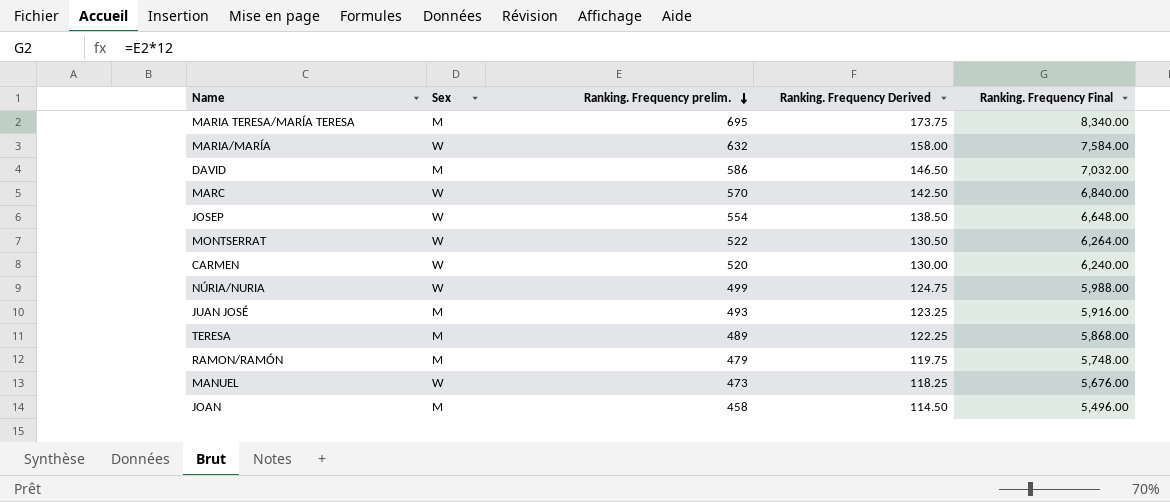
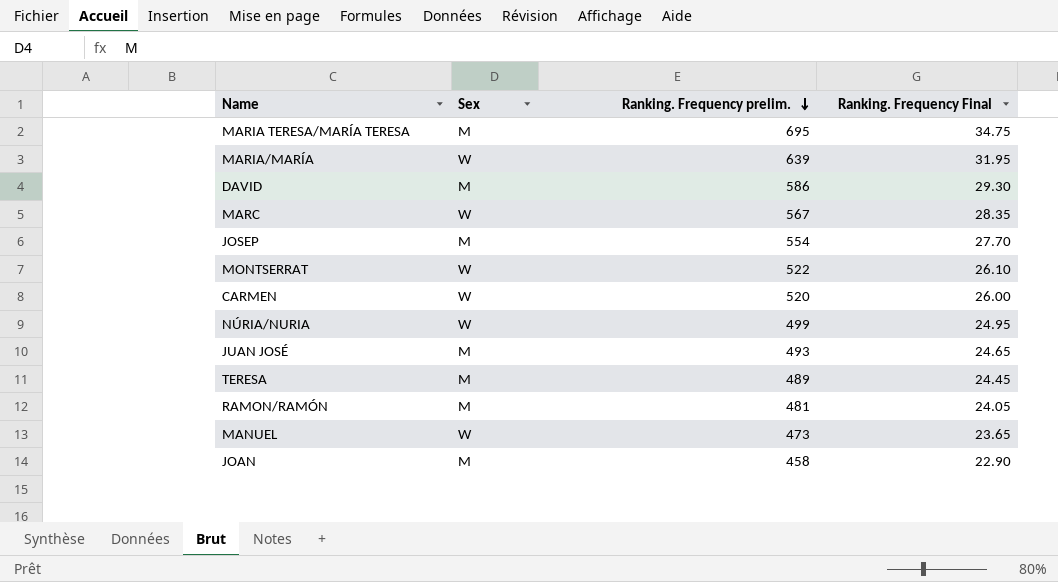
column Ranking. Frequency Derived | formula: [Ranking. Frequency prelim.] * 0.25 -> none
column Ranking. Frequency Final | formula: [Ranking. Frequency prelim.] * 12 -> [Ranking. Frequency prelim.] * 0.05
MARIA/MARÍA | Ranking. Frequency prelim.: 632 -> 639
MARC | Ranking. Frequency prelim.: 570 -> 567
JOSEP | Sex: W -> M
RAMON/RAMÓN | Ranking. Frequency prelim.: 479 -> 481

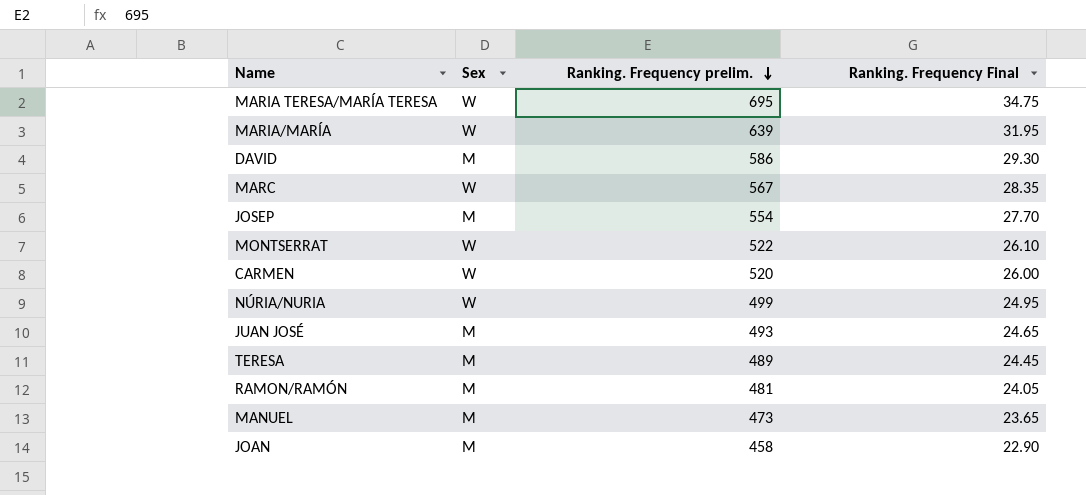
MARIA TERESA/MARÍA TERESA | Sex: M -> W
MANUEL | Sex: W -> M

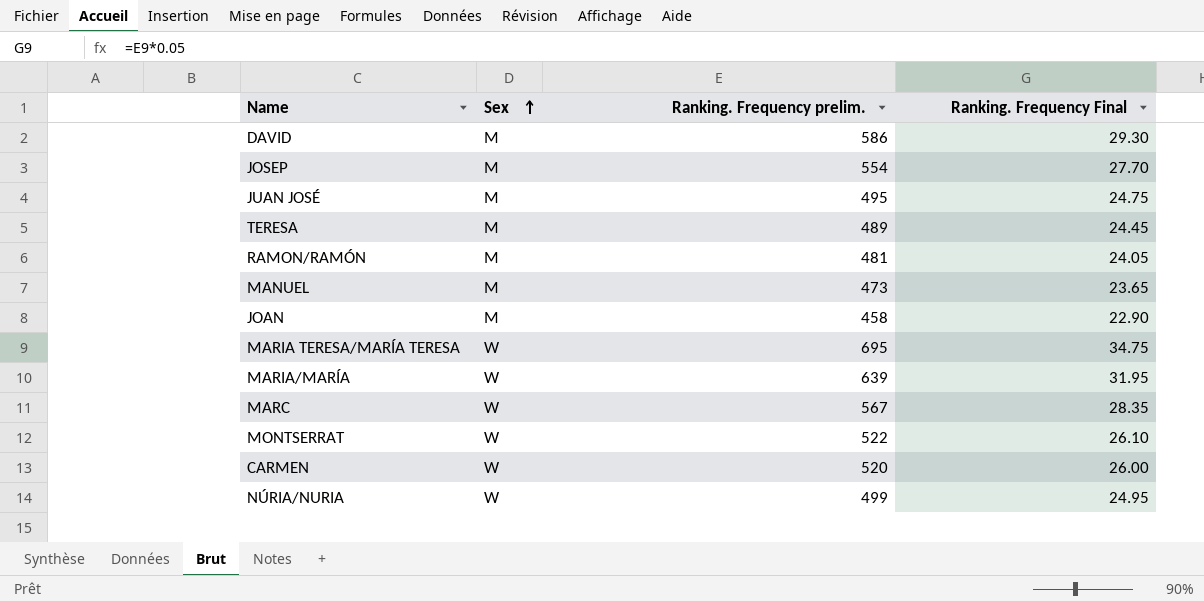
row order: Ranking. Frequency prelim. descending -> Sex ascending
JUAN JOSÉ | Ranking. Frequency prelim.: 493 -> 495
JUAN JOSÉ | Ranking. Frequency Final: 24.65 -> 24.75

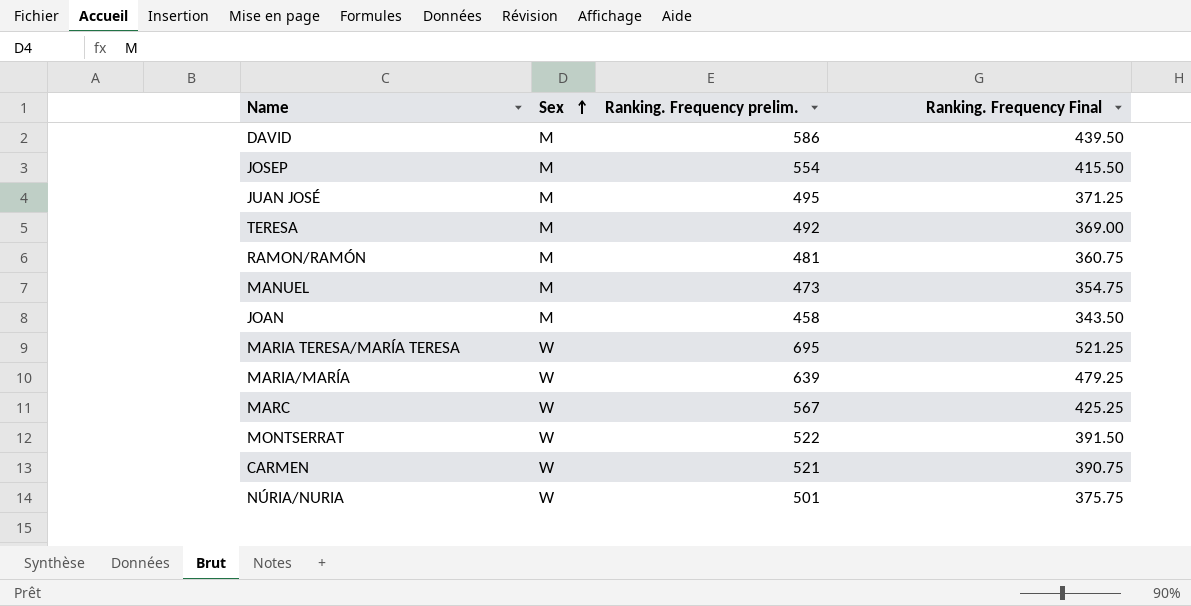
column Ranking. Frequency Final | formula: [Ranking. Frequency prelim.] * 0.05 -> [Ranking. Frequency prelim.] * 0.75
TERESA | Ranking. Frequency prelim.: 489 -> 492
CARMEN | Ranking. Frequency prelim.: 520 -> 521
NÚRIA/NURIA | Ranking. Frequency prelim.: 499 -> 501

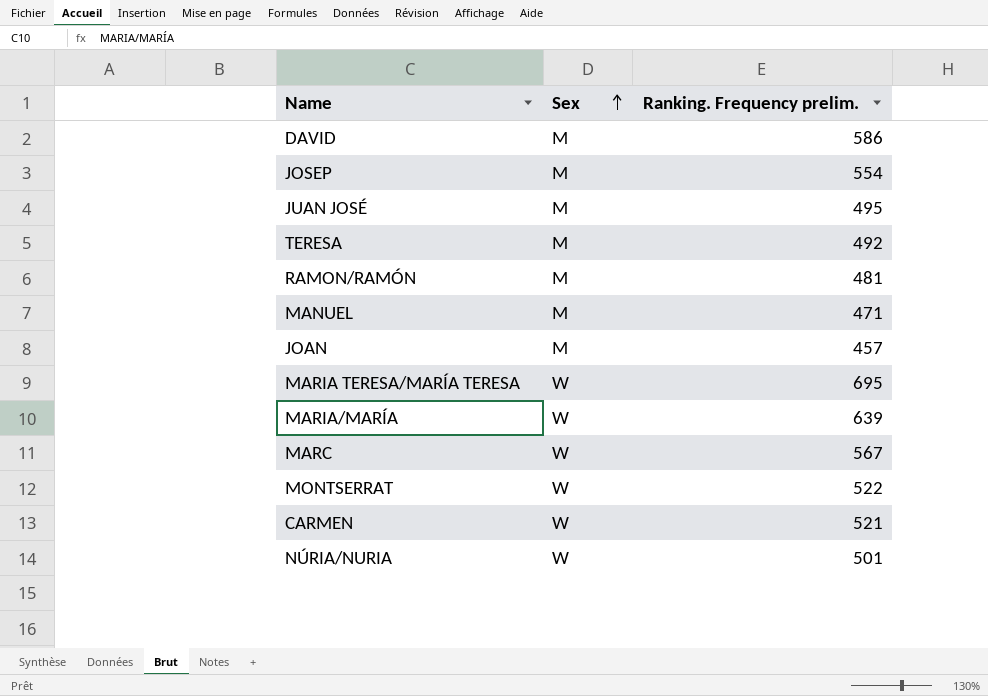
column Ranking. Frequency Final | formula: [Ranking. Frequency prelim.] * 0.75 -> none
MANUEL | Ranking. Frequency prelim.: 473 -> 471
JOAN | Ranking. Frequency prelim.: 458 -> 457

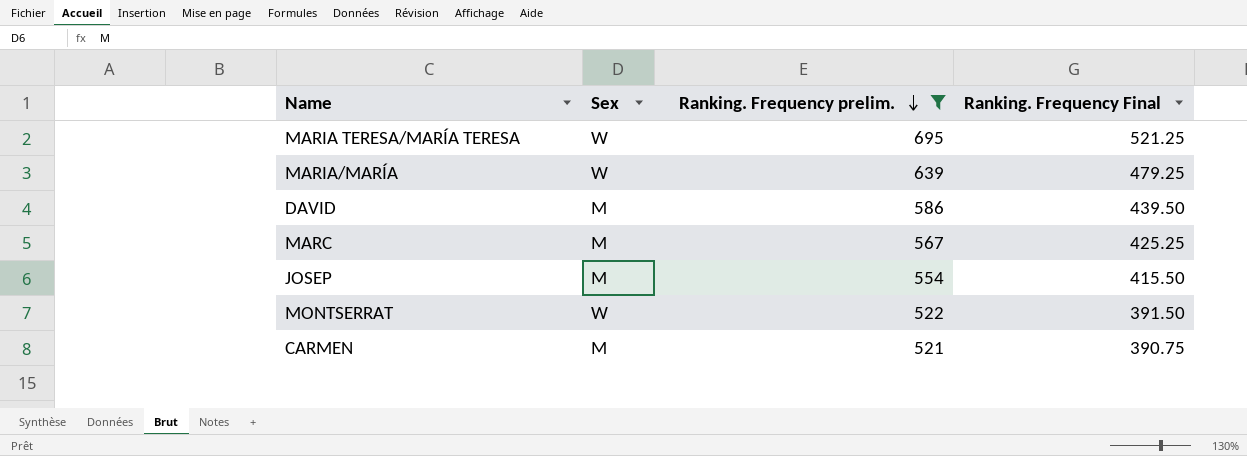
filter: none -> Ranking. Frequency prelim. >= 521
row order: Sex ascending -> Ranking. Frequency prelim. descending
column Ranking. Frequency Final | formula: none -> [Ranking. Frequency prelim.] * 0.75
MARC | Sex: W -> M
CARMEN | Sex: W -> M

